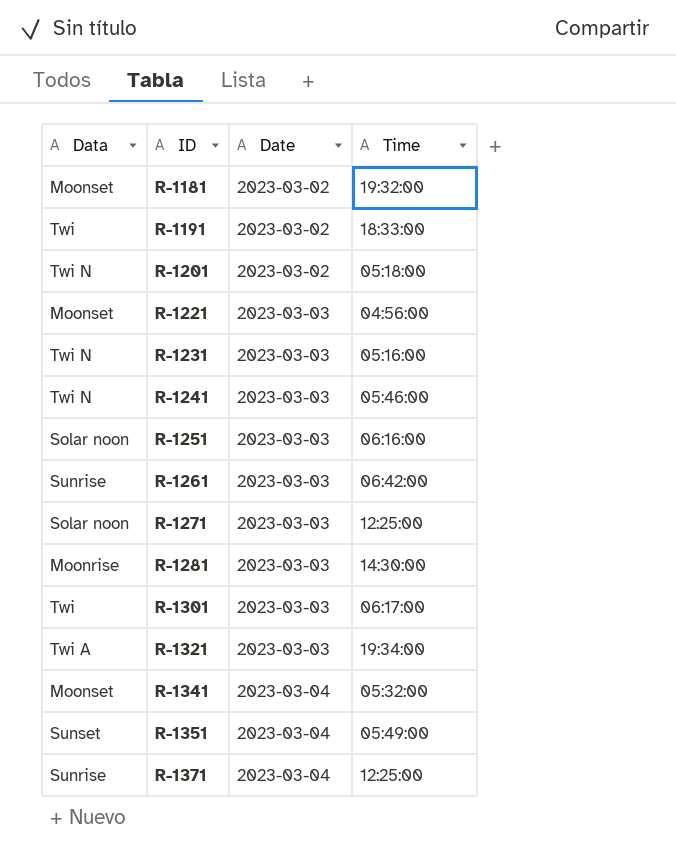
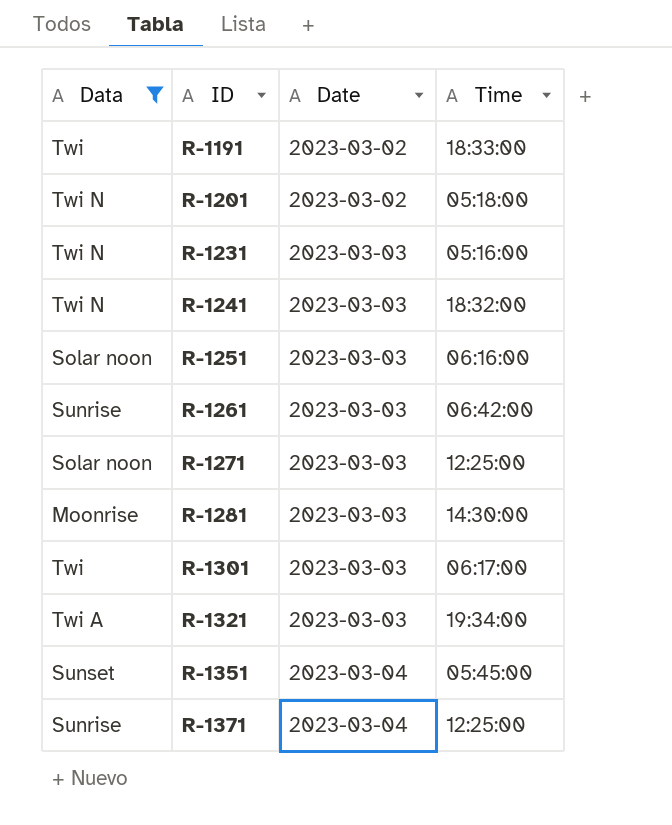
filter: none -> Data != Moonset
R-1241 | Time: 05:46:00 -> 18:32:00
R-1351 | Time: 05:49:00 -> 05:45:00

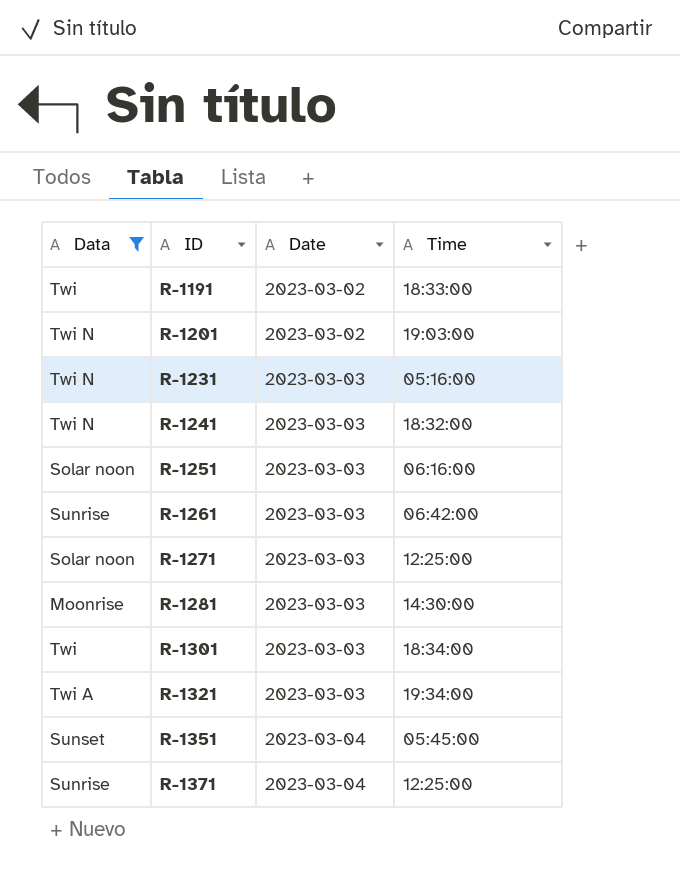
R-1201 | Time: 05:18:00 -> 19:03:00
R-1301 | Time: 06:17:00 -> 18:34:00

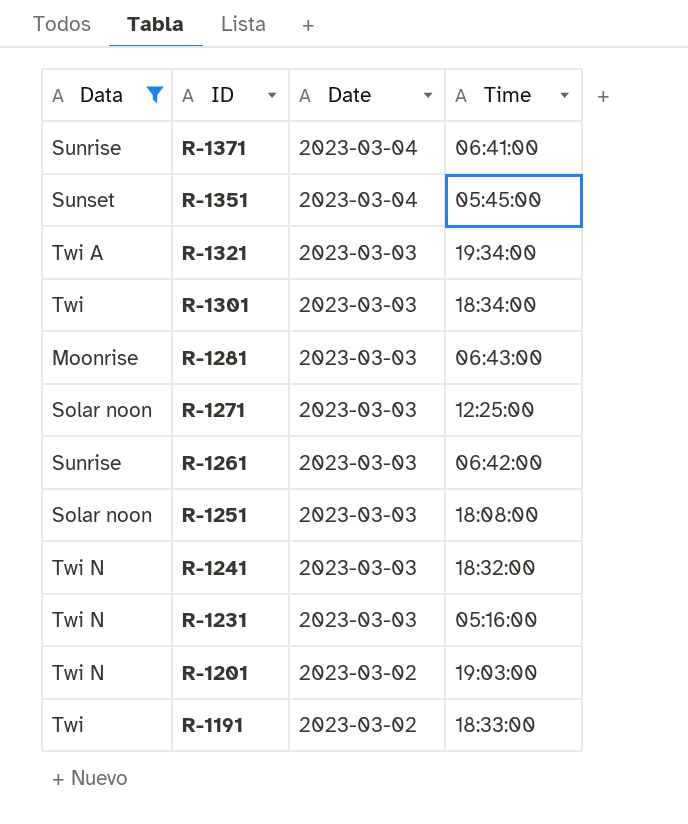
row order: ID ascending -> ID descending
R-1371 | Time: 12:25:00 -> 06:41:00
R-1281 | Time: 14:30:00 -> 06:43:00
R-1251 | Time: 06:16:00 -> 18:08:00

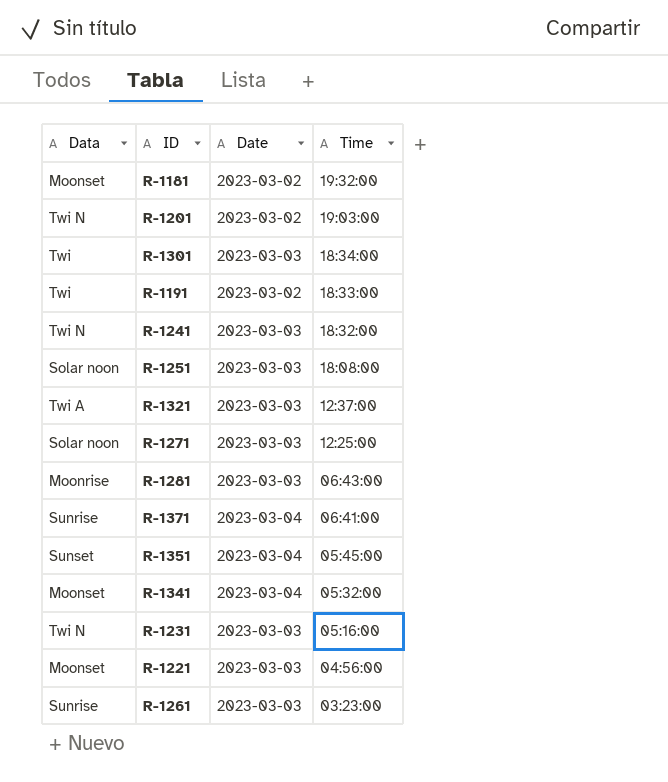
filter: Data != Moonset -> none
row order: ID descending -> Time descending
R-1321 | Time: 19:34:00 -> 12:37:00
R-1261 | Time: 06:42:00 -> 03:23:00

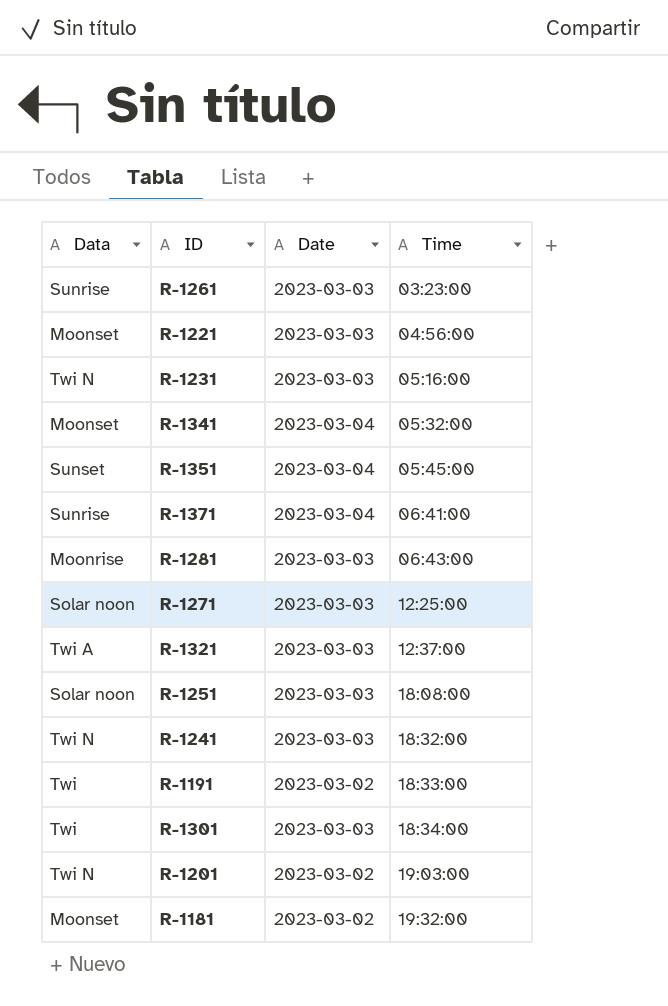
row order: Time descending -> Time ascending

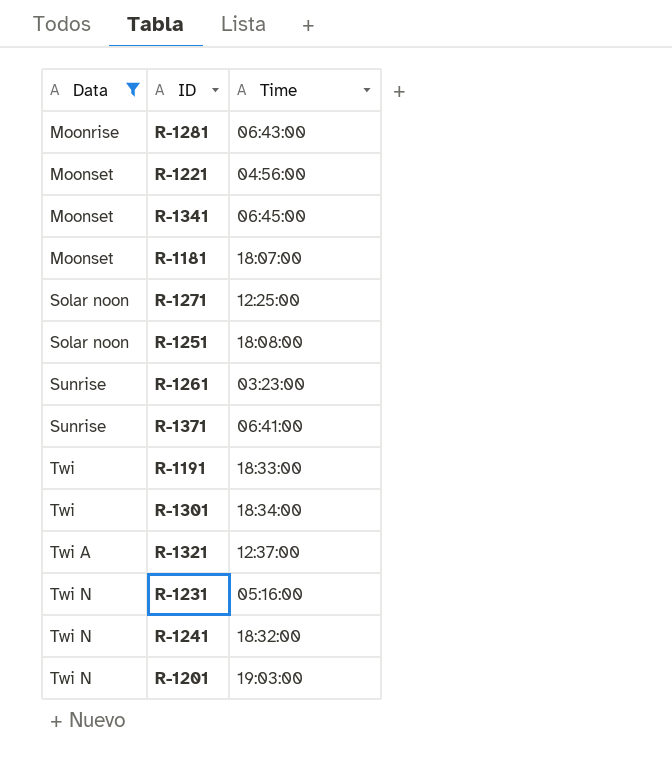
filter: none -> Data != Sunset
row order: Time ascending -> Data ascending
column Date | position: 3 -> none
R-1341 | Time: 05:32:00 -> 06:45:00
R-1181 | Time: 19:32:00 -> 18:07:00

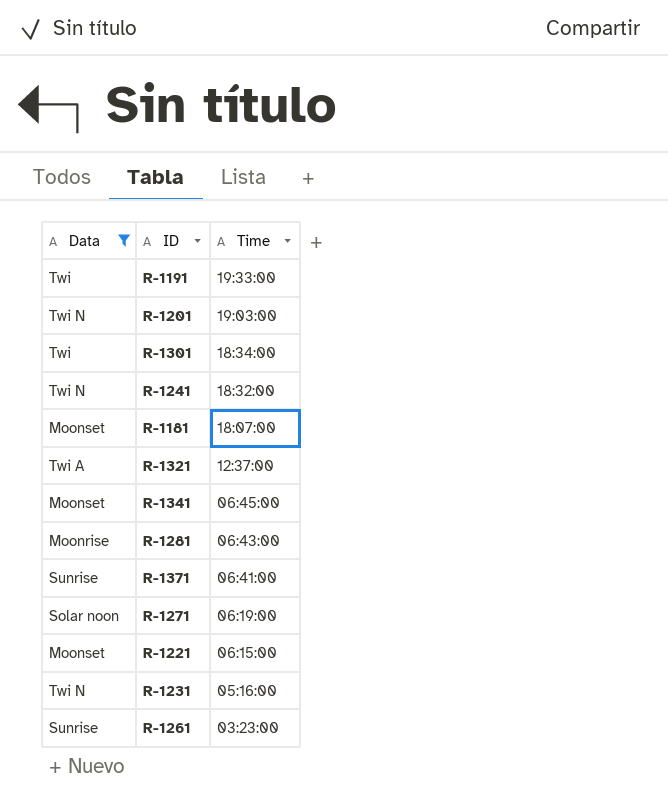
row order: Data ascending -> Time descending
row R-1251: Solar noon | 18:08:00 -> none
R-1191 | Time: 18:33:00 -> 19:33:00
R-1271 | Time: 12:25:00 -> 06:19:00
R-1221 | Time: 04:56:00 -> 06:15:00

